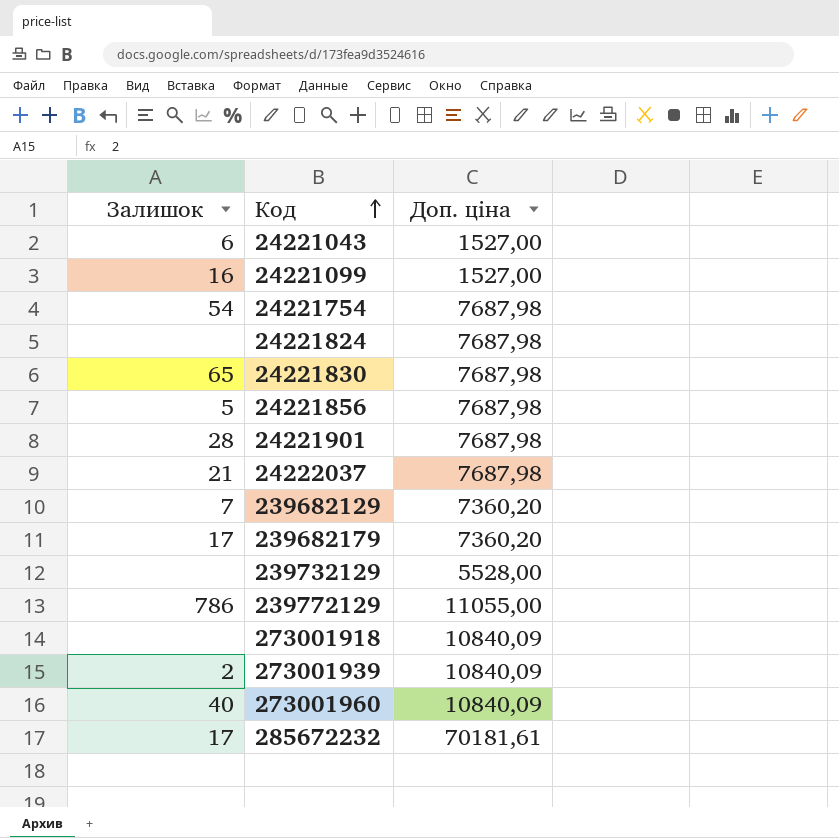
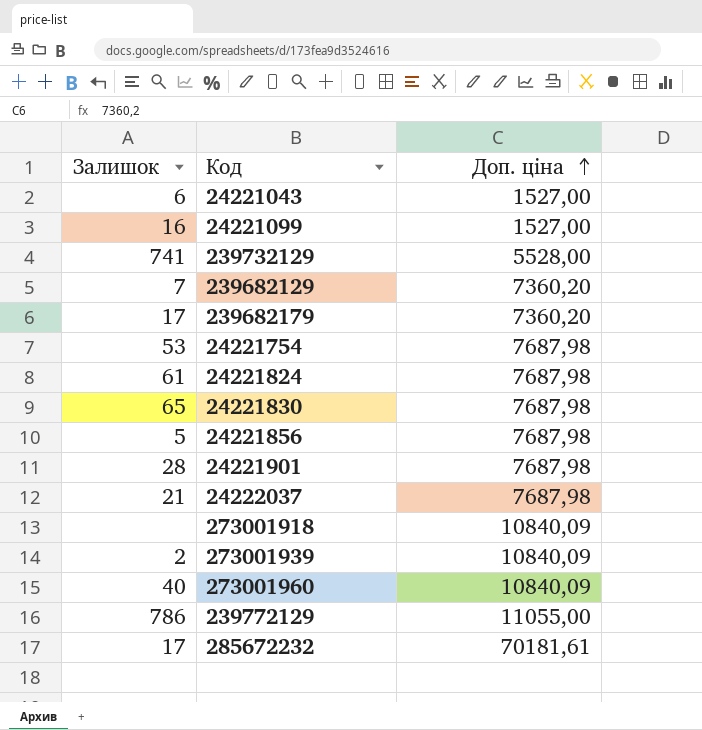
row order: Код ascending -> Доп. ціна ascending
239732129 | Залишок: none -> 741
24221754 | Залишок: 54 -> 53
24221824 | Залишок: none -> 61

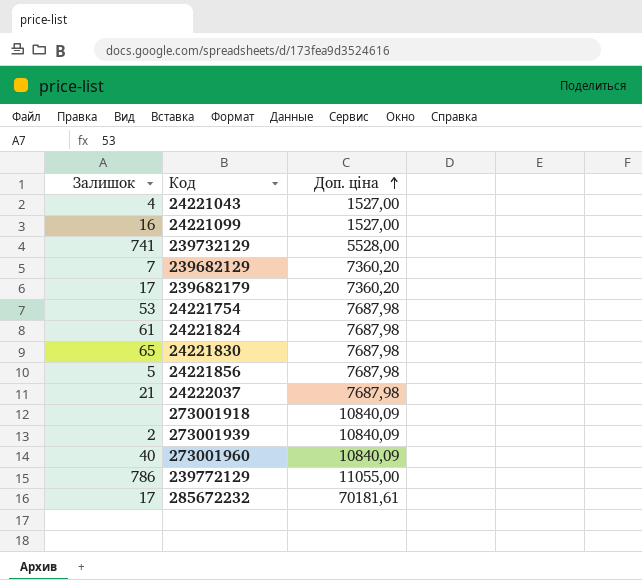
row 24221901: 28 | 7687,98 -> none
24221043 | Залишок: 6 -> 4

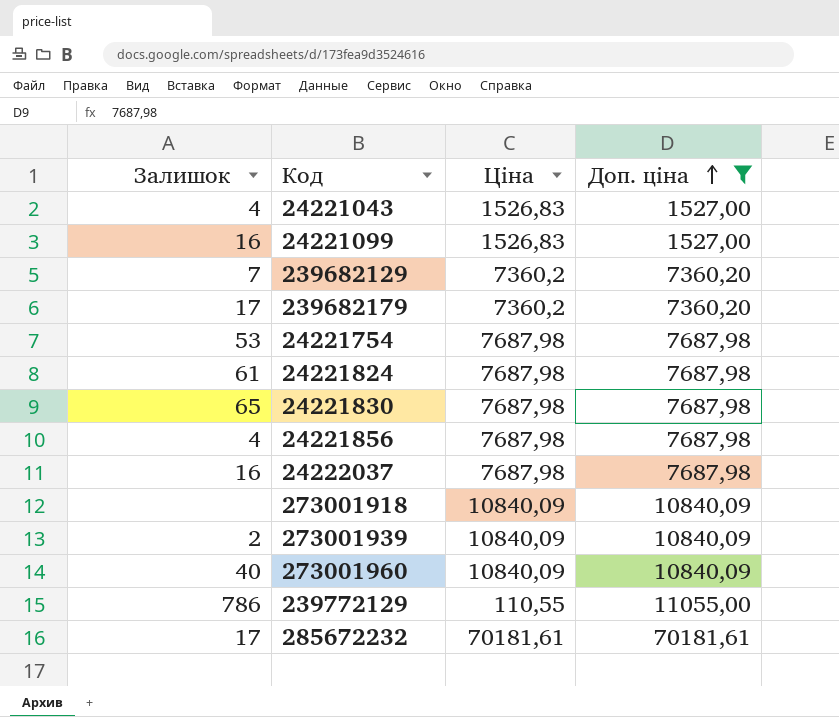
filter: none -> Доп. ціна != 5528,00
column Ціна | position: none -> 3
24221856 | Залишок: 5 -> 4
24222037 | Залишок: 21 -> 16

